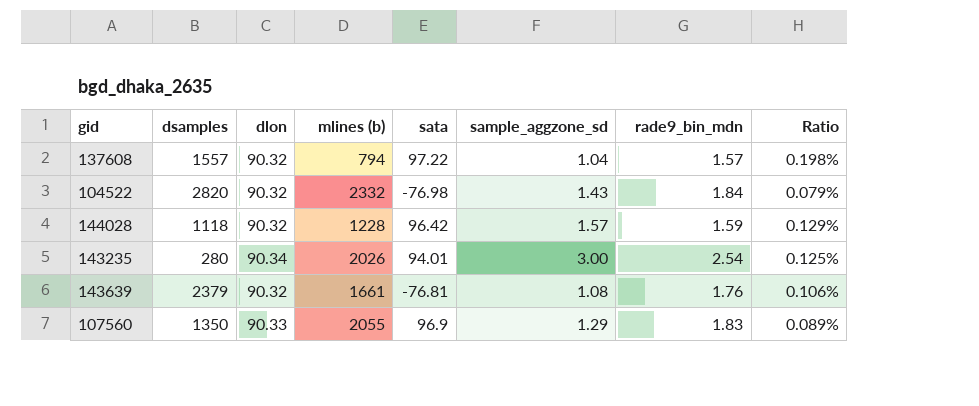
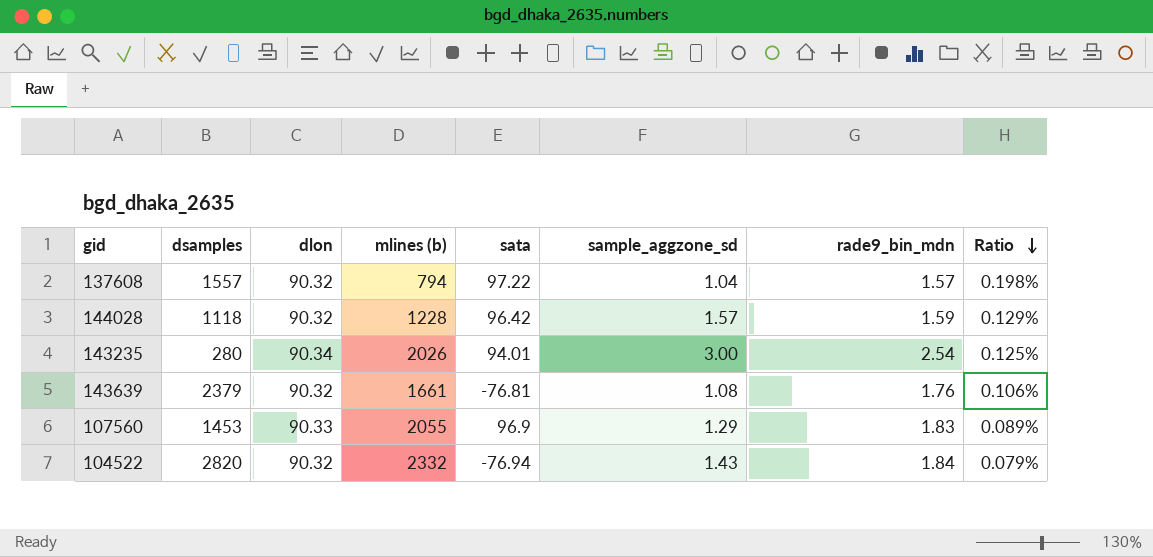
row order: none -> Ratio descending
107560 | dsamples: 1350 -> 1453
104522 | sata: -76.98 -> -76.94

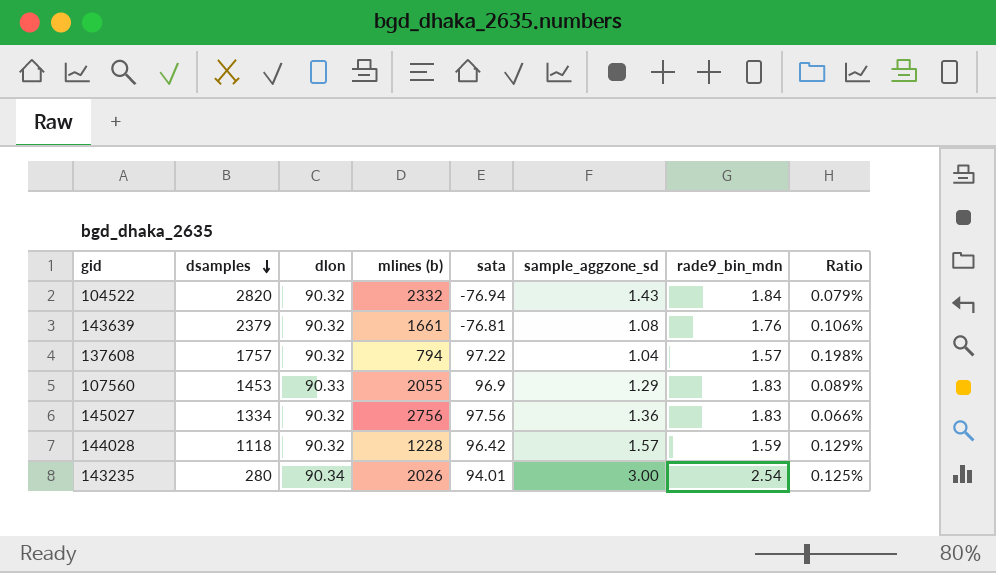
row order: Ratio descending -> dsamples descending
137608 | dsamples: 1557 -> 1757
row 145027: none -> 1334 | 90.32 | 2756 | 97.56 | 1.36 | 1.83 | 0.066%

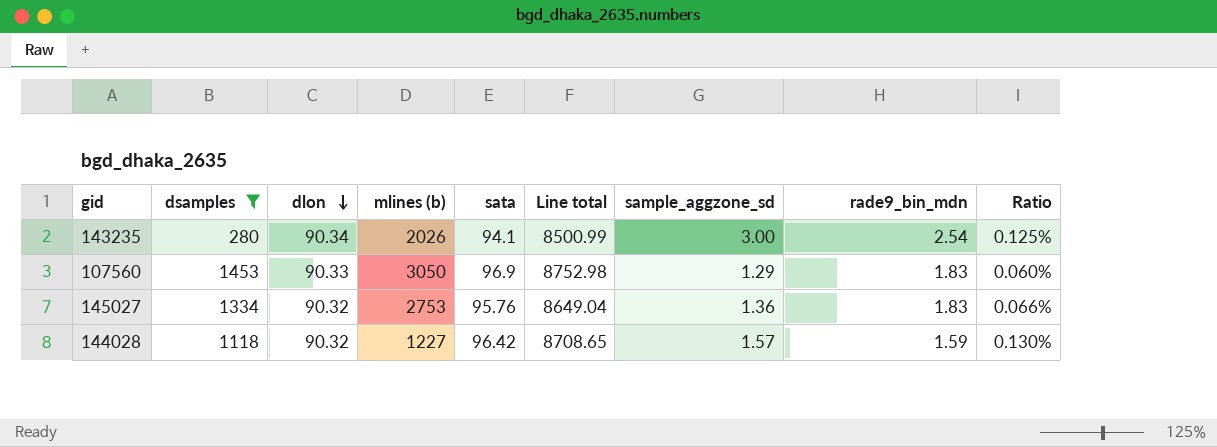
filter: none -> dsamples <= 1453
row order: dsamples descending -> dlon descending
column Line total | formula: none -> [dlon] * [sata]
143235 | sata: 94.01 -> 94.1
107560 | mlines (b): 2055 -> 3050
107560 | Ratio: 0.089% -> 0.060%
145027 | mlines (b): 2756 -> 2753
145027 | sata: 97.56 -> 95.76
144028 | mlines (b): 1228 -> 1227
144028 | Ratio: 0.129% -> 0.130%

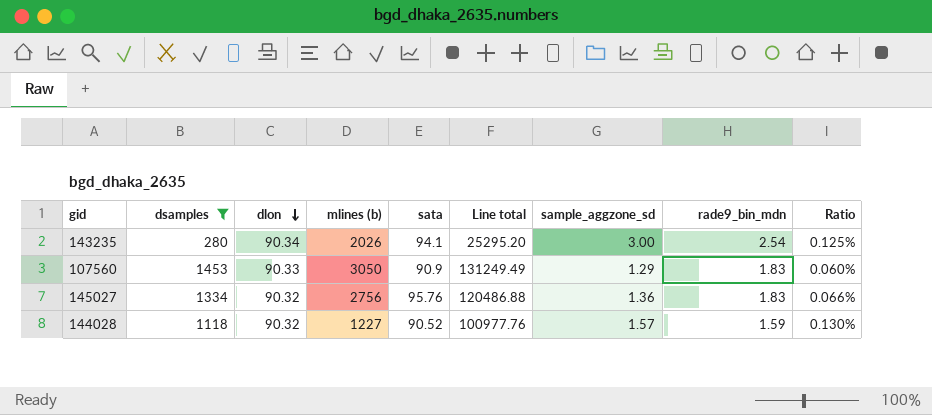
column Line total | formula: [dlon] * [sata] -> [dsamples] * [dlon]
107560 | sata: 96.9 -> 90.9
145027 | mlines (b): 2753 -> 2756
144028 | sata: 96.42 -> 90.52

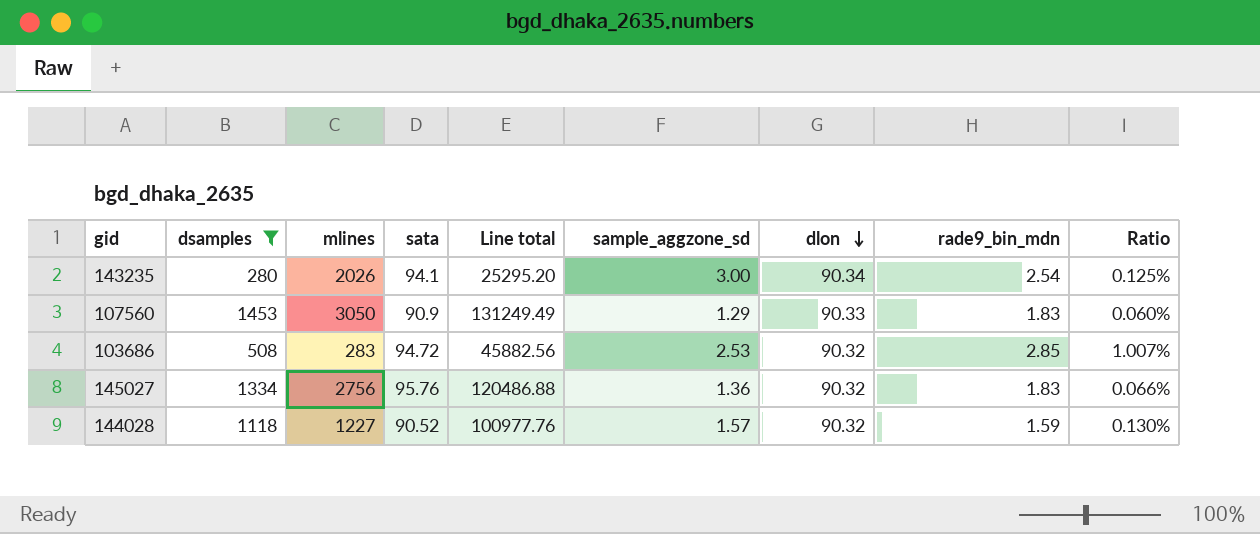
column name: mlines (b) -> mlines
column dlon | position: 3 -> 7
row 103686: none -> 508 | 283 | 94.72 | 45882.56 | 2.53 | 90.32 | 2.85 | 1.007%

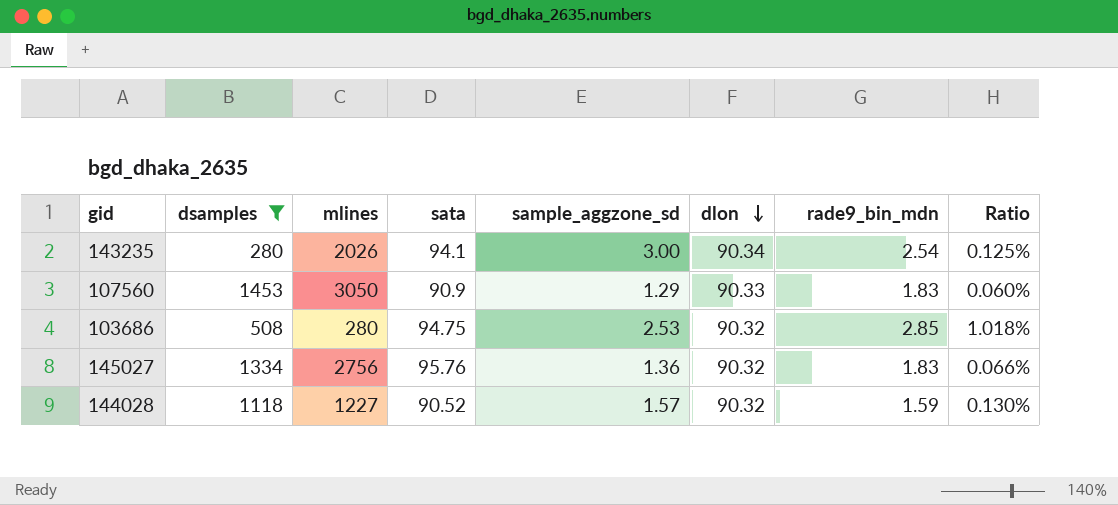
column Line total | formula: [dsamples] * [dlon] -> none
103686 | mlines: 283 -> 280
103686 | sata: 94.72 -> 94.75
103686 | Ratio: 1.007% -> 1.018%

